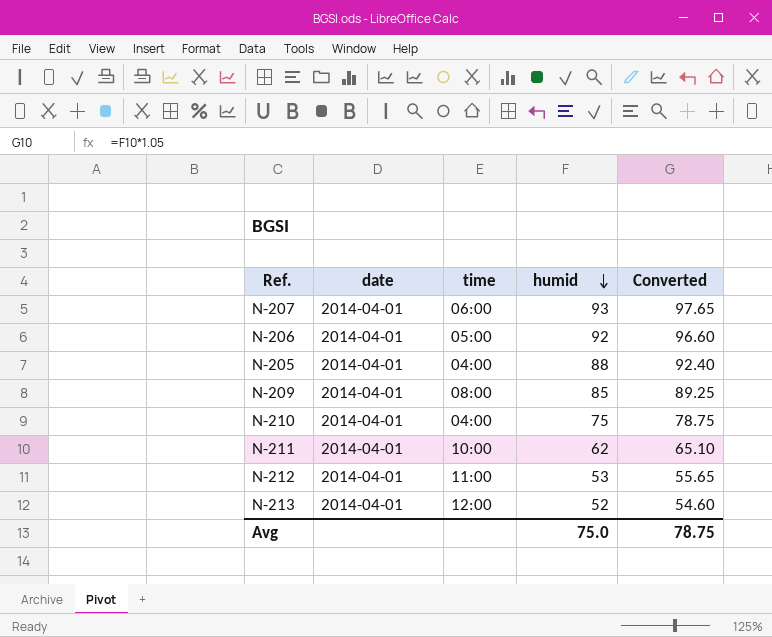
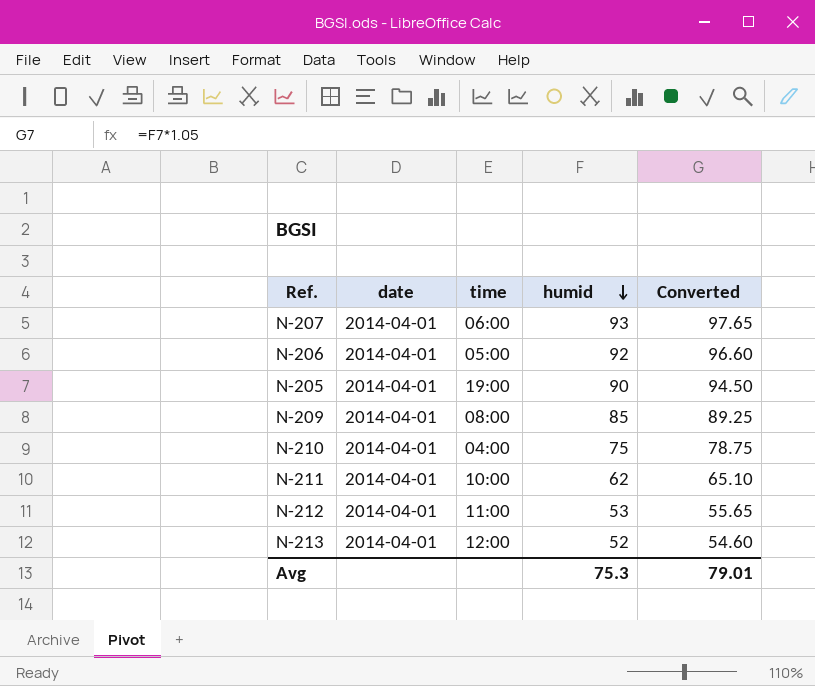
N-205 | time: 04:00 -> 19:00
N-205 | humid: 88 -> 90
N-205 | Converted: 92.40 -> 94.50
Avg | humid: 75.0 -> 75.3
Avg | Converted: 78.75 -> 79.01

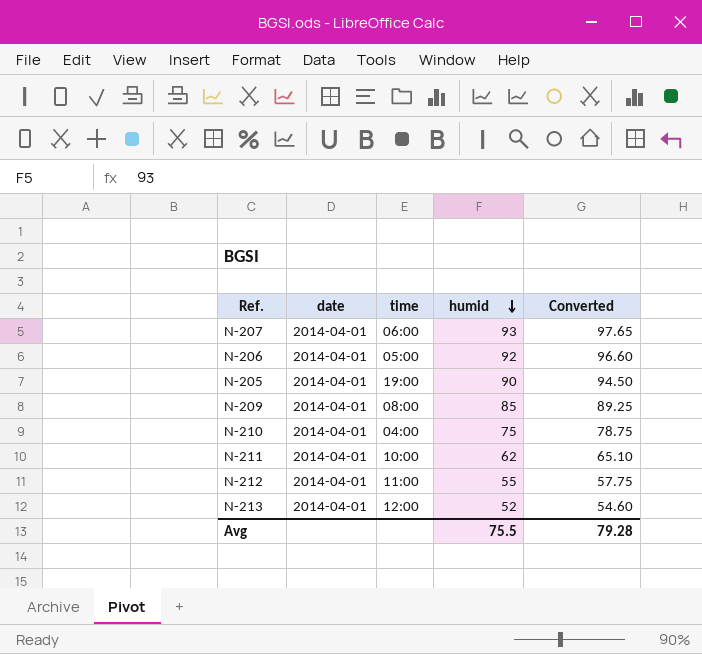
N-212 | humid: 53 -> 55
N-212 | Converted: 55.65 -> 57.75
Avg | humid: 75.3 -> 75.5
Avg | Converted: 79.01 -> 79.28

